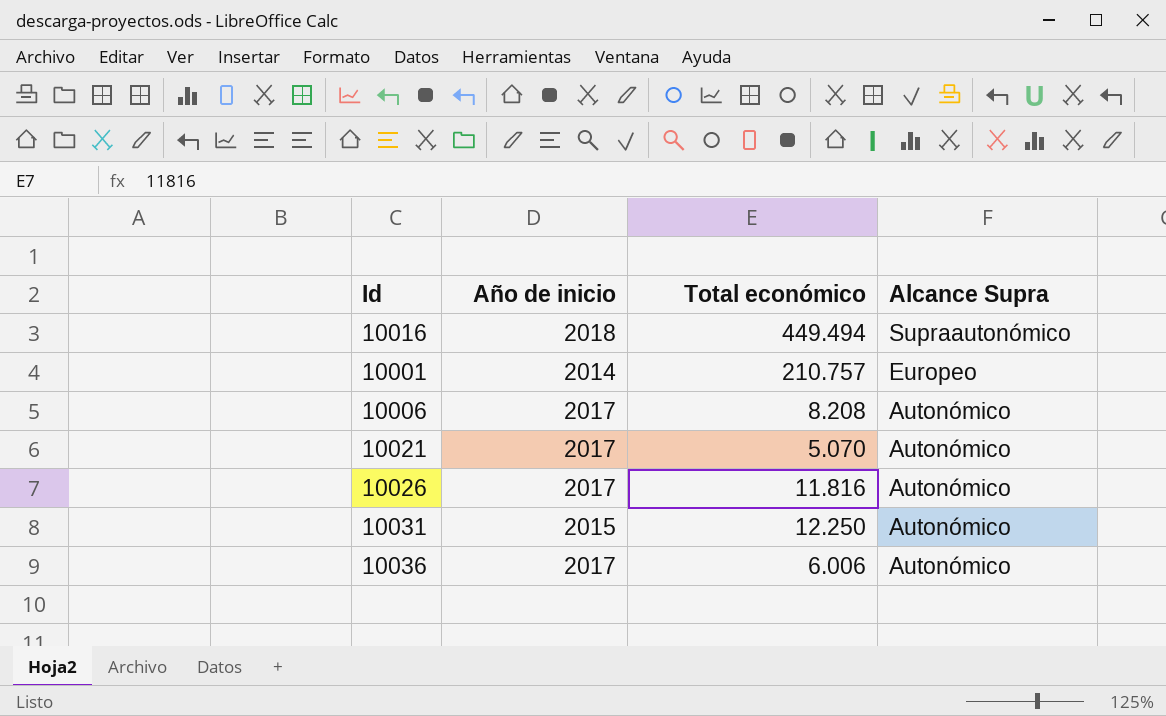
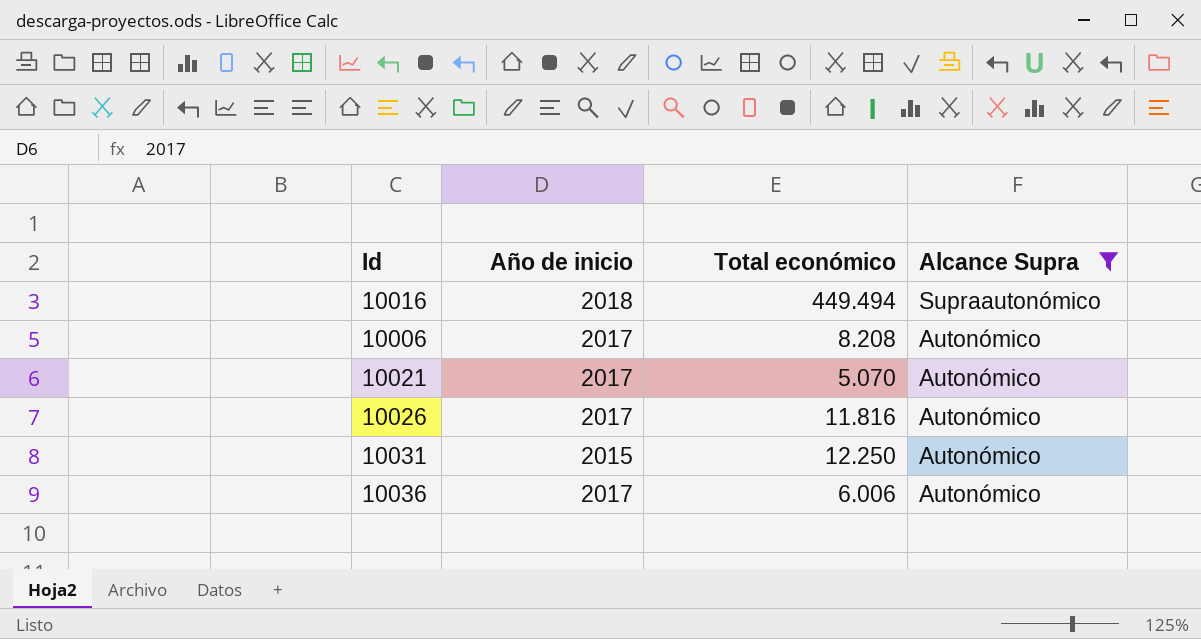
filter: none -> Alcance Supra != Europeo

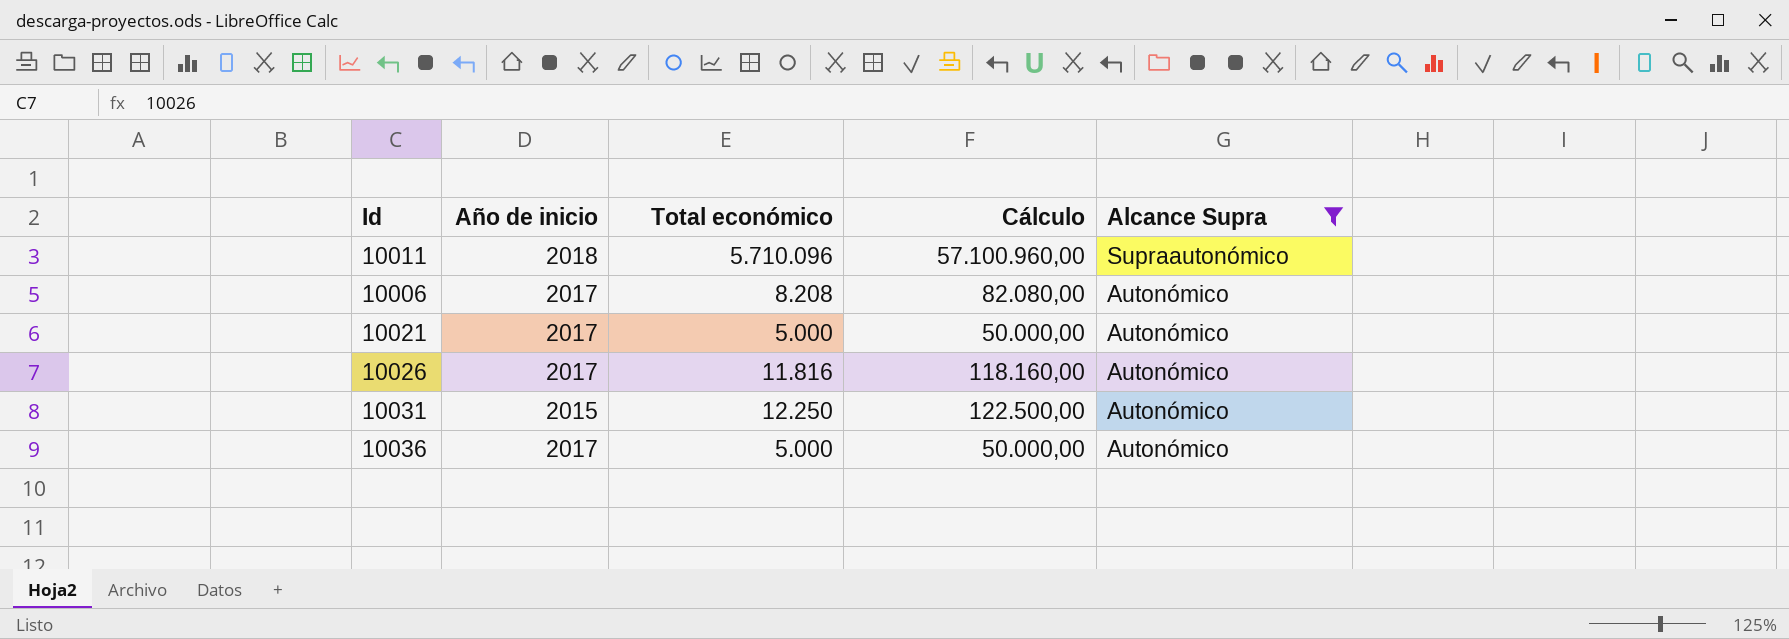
column Cálculo | formula: none -> [Total económico] * 10
row 10016: 2018 | 449.494 | Supraautonómico -> none
row 10011: none -> 2018 | 5.710.096 | 57.100.960,00 | Supraautonómico
10021 | Total económico: 5.070 -> 5.000
10036 | Total económico: 6.006 -> 5.000

